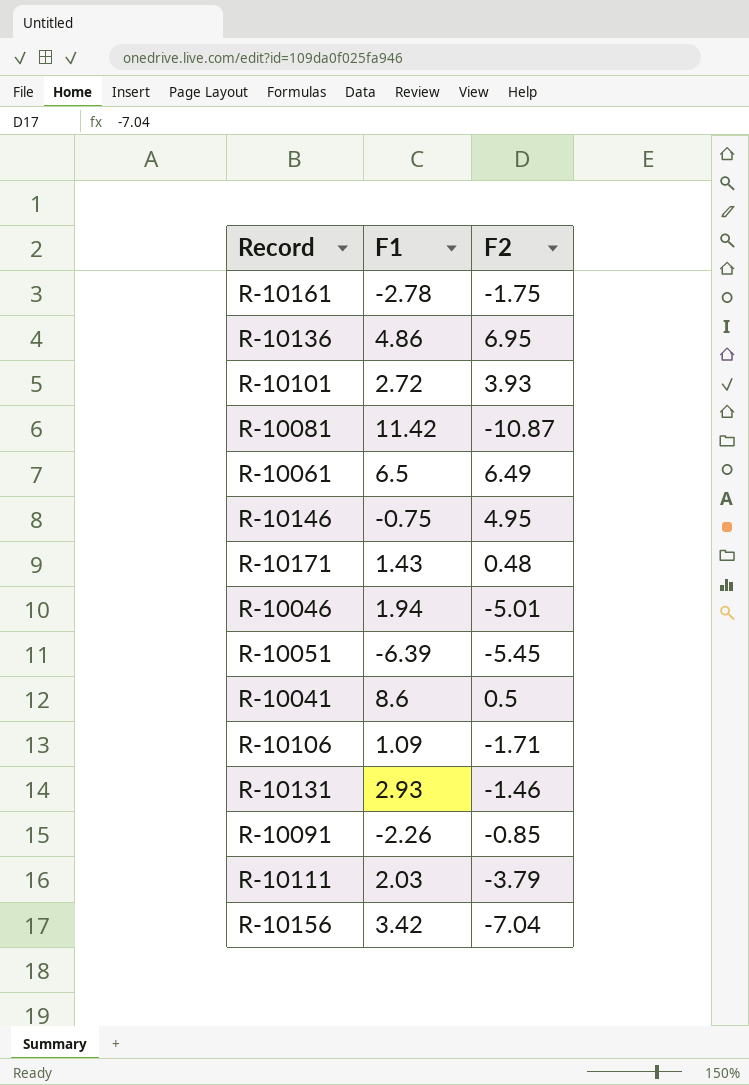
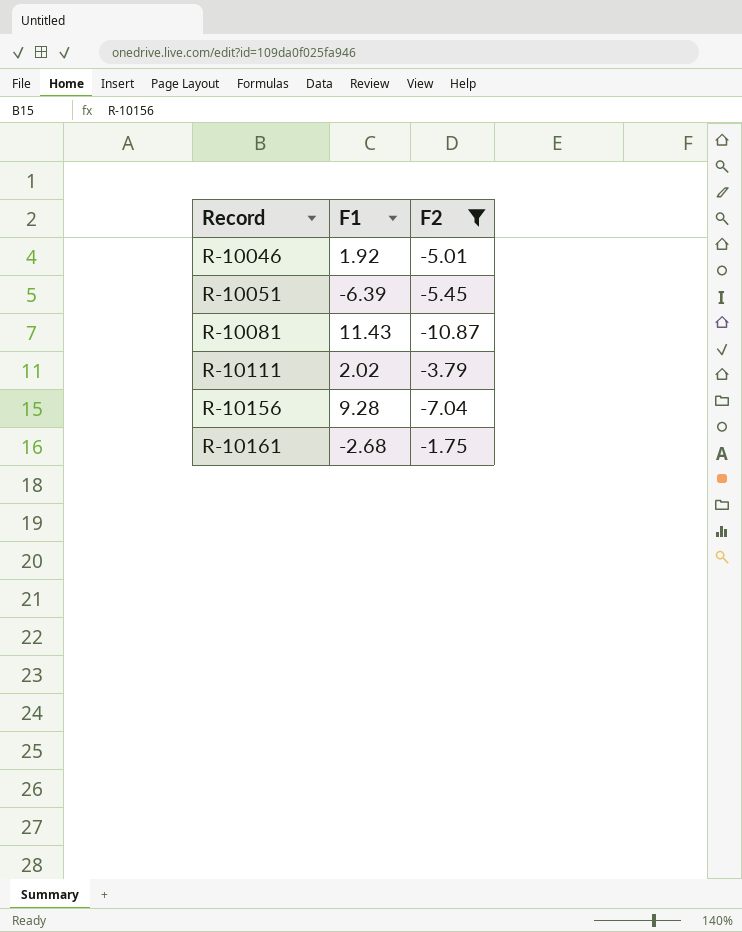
filter: none -> F2 <= -1.75
row order: none -> Record ascending
R-10046 | F1: 1.94 -> 1.92
R-10081 | F1: 11.42 -> 11.43
R-10111 | F1: 2.03 -> 2.02
R-10156 | F1: 3.42 -> 9.28
R-10161 | F1: -2.78 -> -2.68

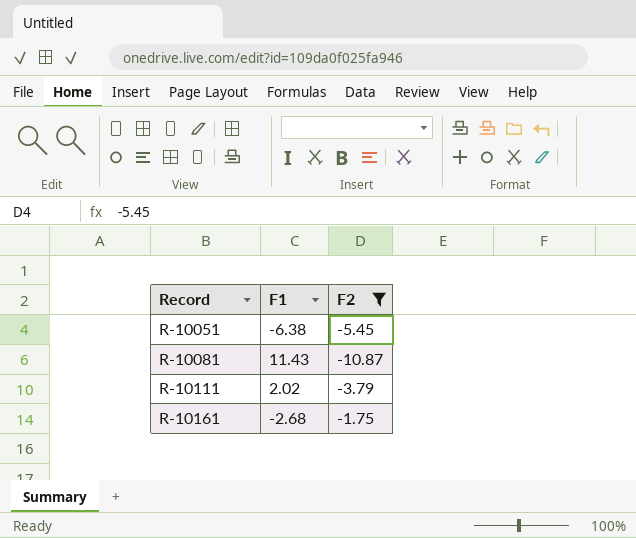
row R-10046: 1.92 | -5.01 -> none
row R-10156: 9.28 | -7.04 -> none
R-10051 | F1: -6.39 -> -6.38

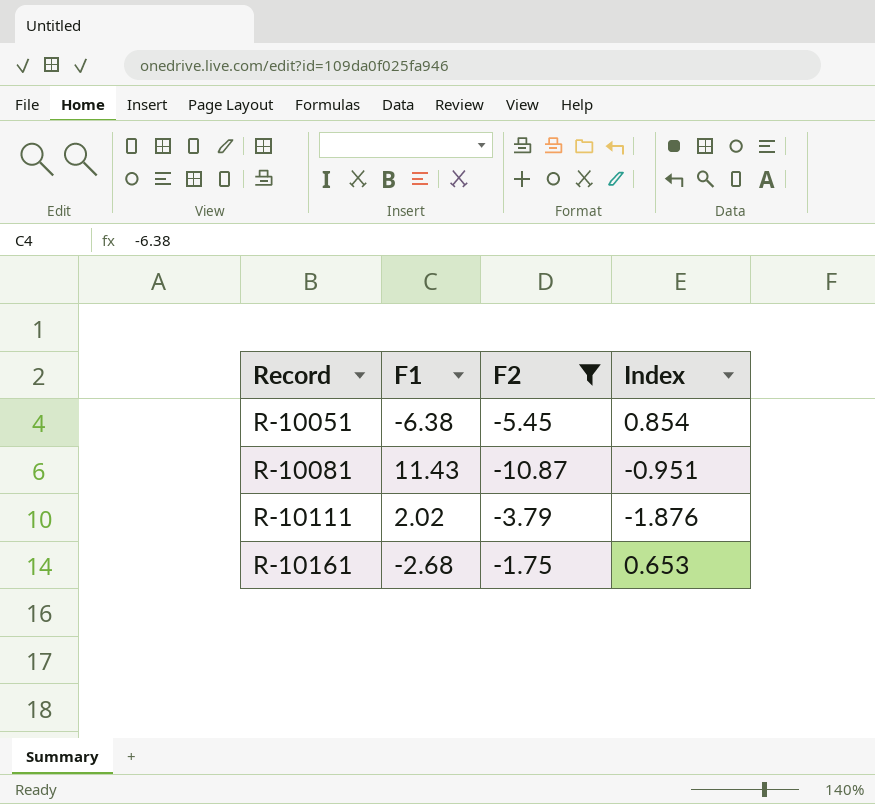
column Index | formula: none -> [F2] / [F1]

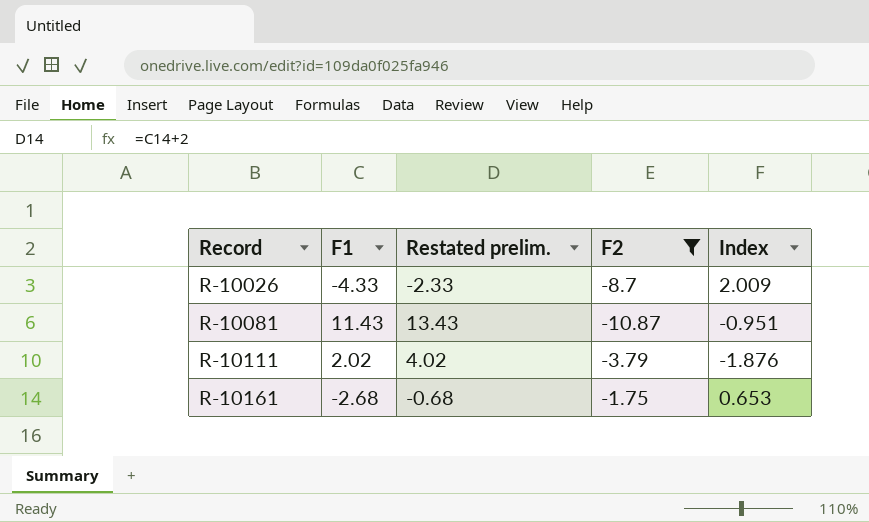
column Restated prelim. | formula: none -> [F1] + 2
row R-10051: -6.38 | -5.45 | 0.854 -> none
row R-10026: none -> -4.33 | -2.33 | -8.7 | 2.009

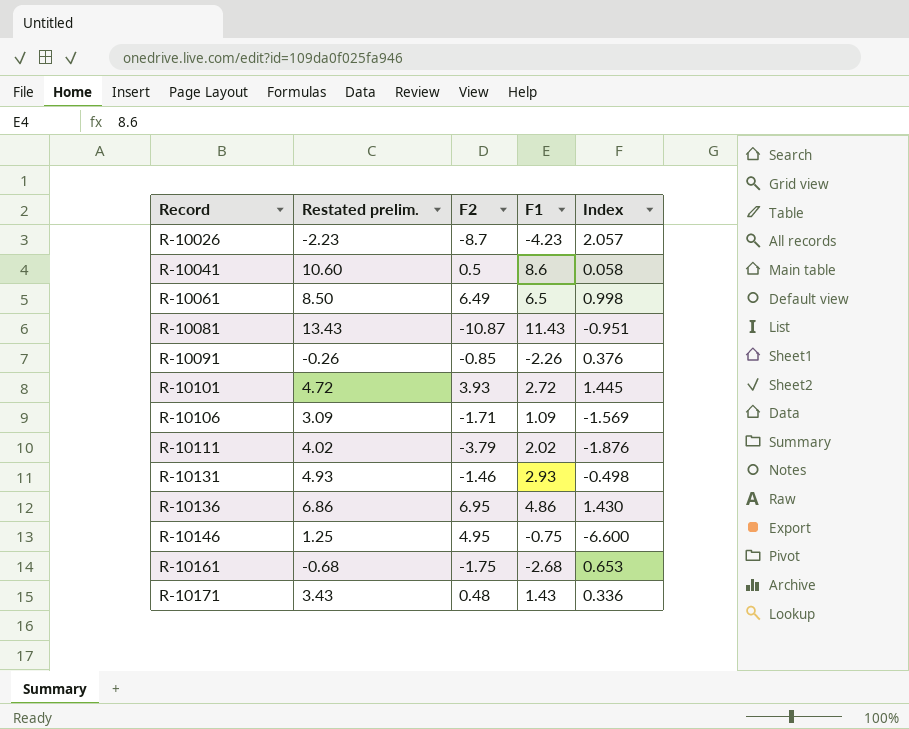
filter: F2 <= -1.75 -> none
column F1 | position: 2 -> 4
R-10026 | Restated prelim.: -2.33 -> -2.23
R-10026 | F1: -4.33 -> -4.23
R-10026 | Index: 2.009 -> 2.057

